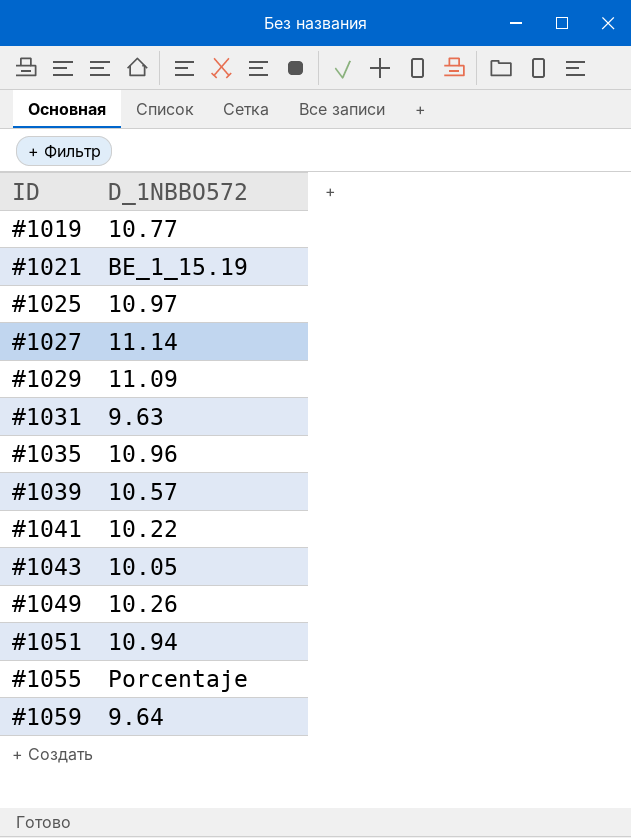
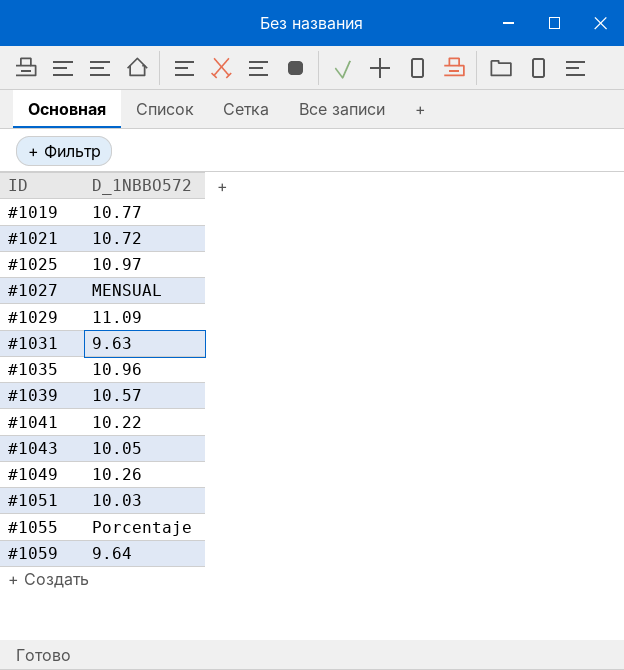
#1021 | D_1NBBO572: BE_1_15.19 -> 10.72
#1027 | D_1NBBO572: 11.14 -> MENSUAL
#1051 | D_1NBBO572: 10.94 -> 10.03

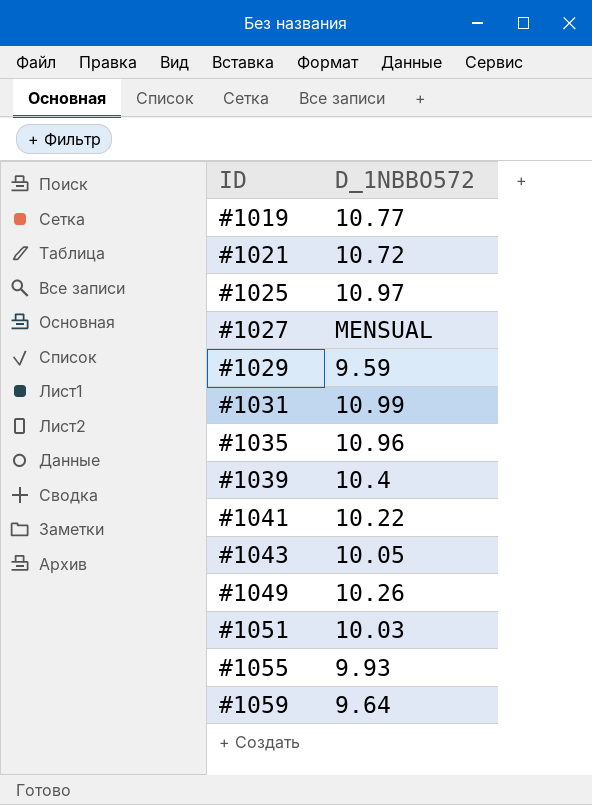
#1029 | D_1NBBO572: 11.09 -> 9.59
#1031 | D_1NBBO572: 9.63 -> 10.99
#1039 | D_1NBBO572: 10.57 -> 10.4
#1055 | D_1NBBO572: Porcentaje -> 9.93

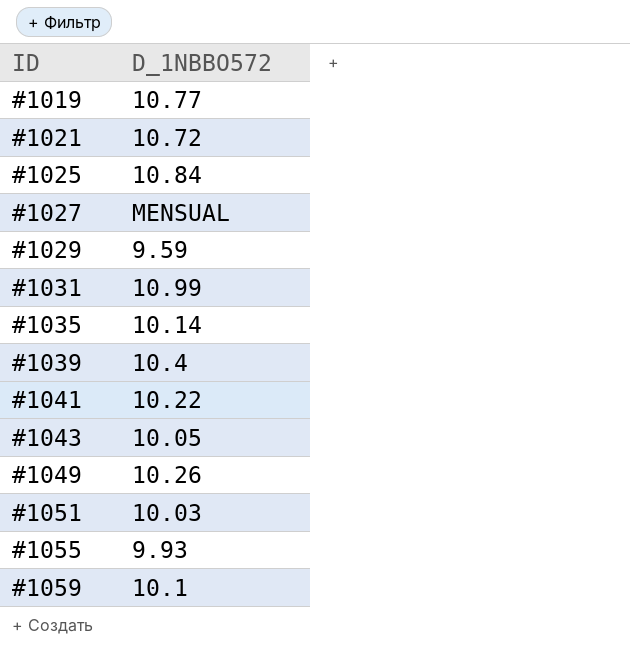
#1025 | D_1NBBO572: 10.97 -> 10.84
#1035 | D_1NBBO572: 10.96 -> 10.14
#1059 | D_1NBBO572: 9.64 -> 10.1

